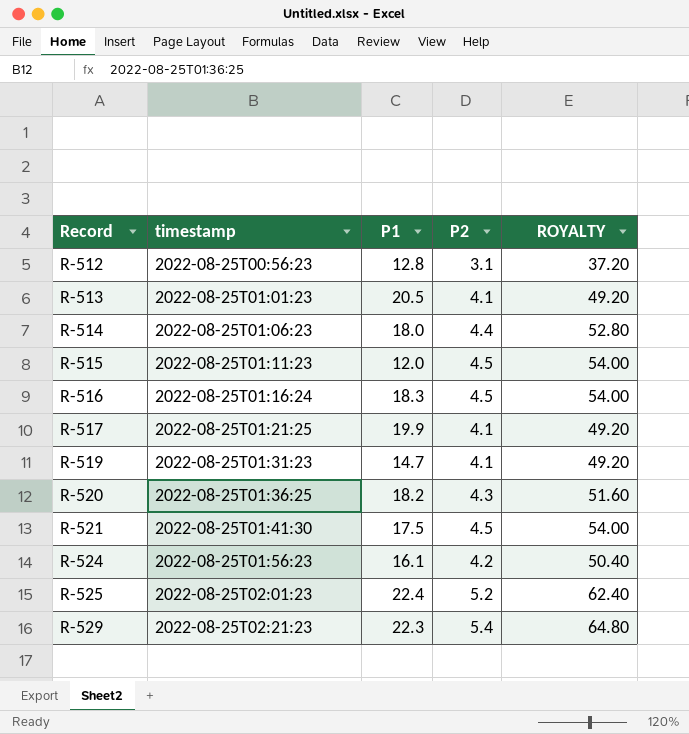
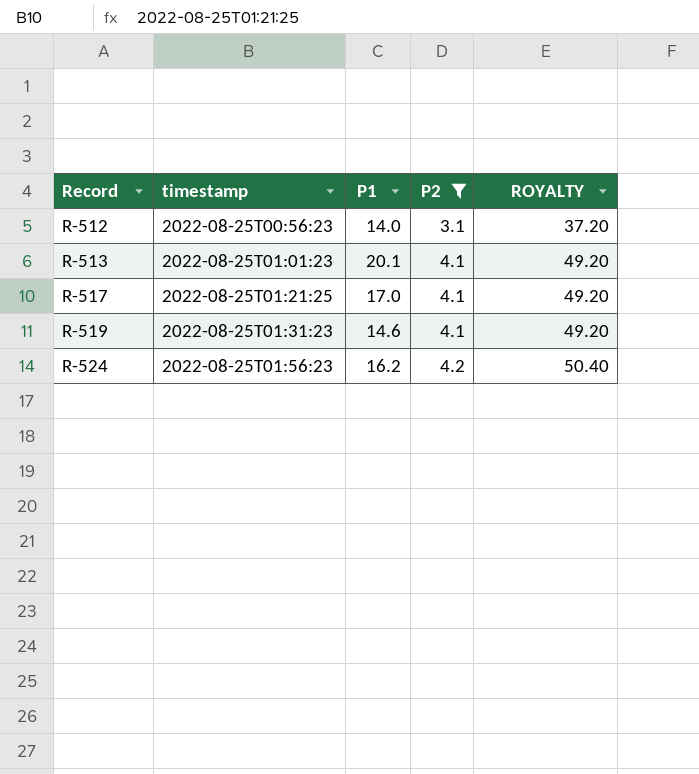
filter: none -> P2 <= 4.2
R-512 | P1: 12.8 -> 14.0
R-513 | P1: 20.5 -> 20.1
R-517 | P1: 19.9 -> 17.0
R-519 | P1: 14.7 -> 14.6
R-524 | P1: 16.1 -> 16.2

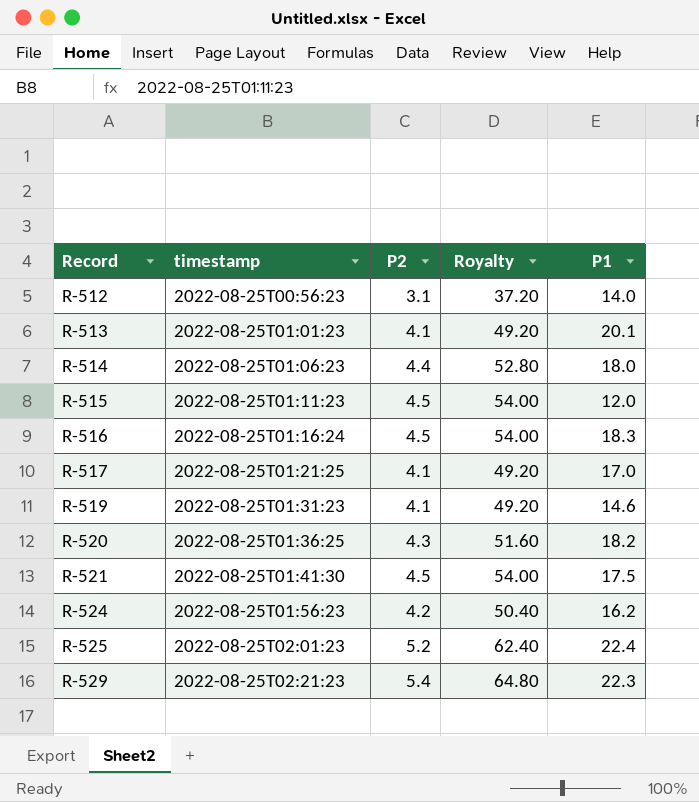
filter: P2 <= 4.2 -> none
column name: ROYALTY -> Royalty
column P1 | position: 3 -> 5

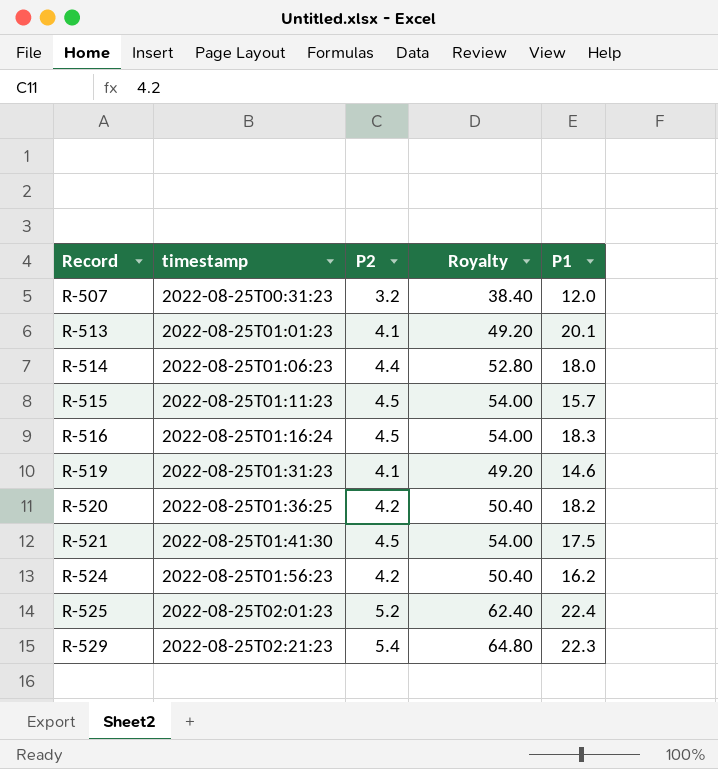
row R-512: 2022-08-25T00:56:23 | 3.1 | 37.20 | 14.0 -> none
row R-517: 2022-08-25T01:21:25 | 4.1 | 49.20 | 17.0 -> none
row R-507: none -> 2022-08-25T00:31:23 | 3.2 | 38.40 | 12.0
R-515 | P1: 12.0 -> 15.7
R-520 | P2: 4.3 -> 4.2
R-520 | Royalty: 51.60 -> 50.40

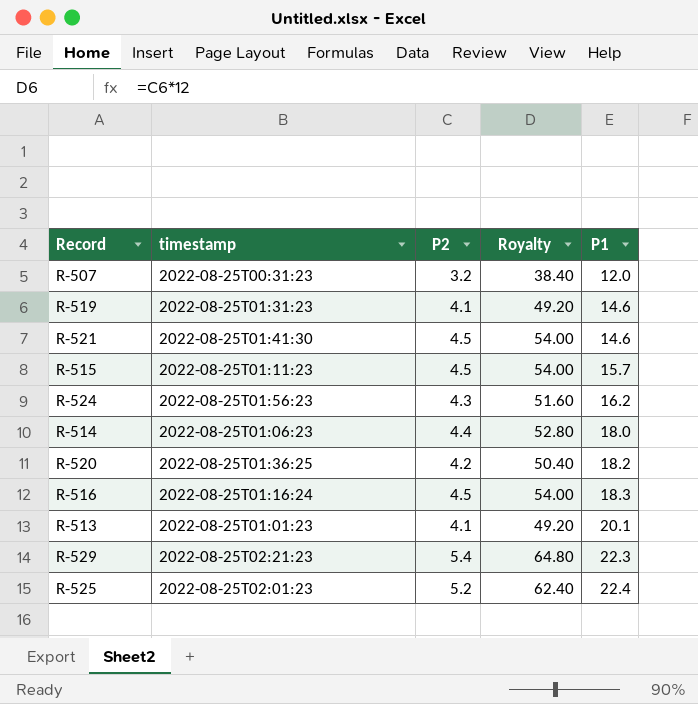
row order: Record ascending -> P1 ascending
R-521 | P1: 17.5 -> 14.6
R-524 | P2: 4.2 -> 4.3
R-524 | Royalty: 50.40 -> 51.60

